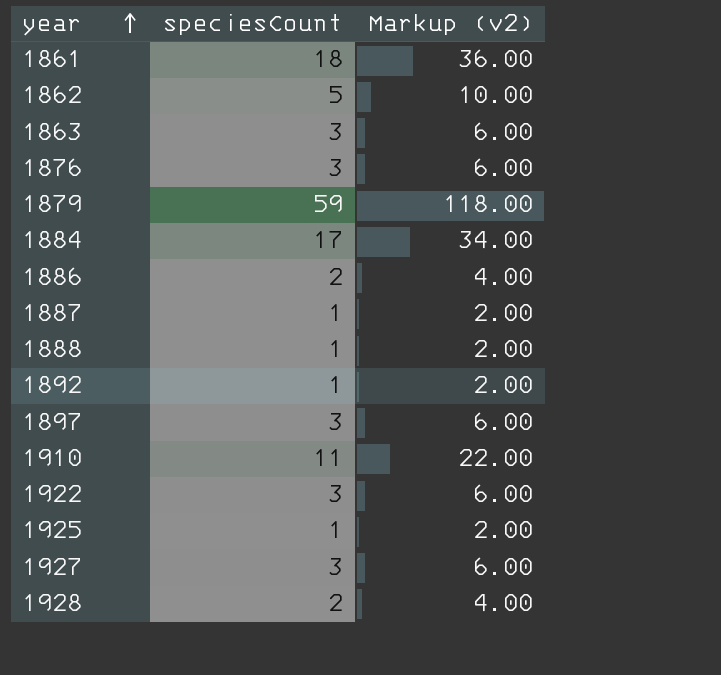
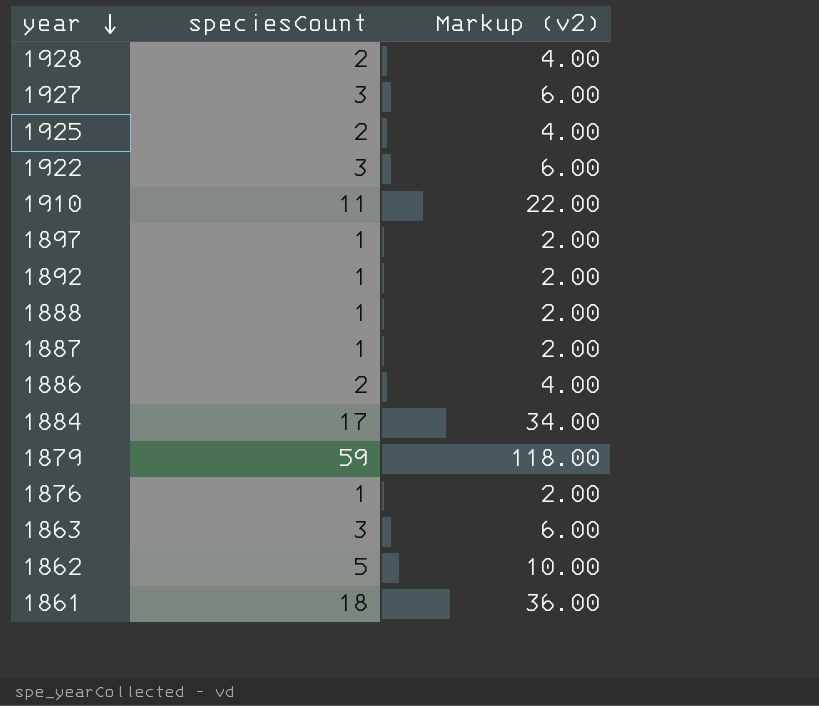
row order: year ascending -> year descending
1925 | speciesCount: 1 -> 2
1925 | Markup (v2): 2.00 -> 4.00
1897 | speciesCount: 3 -> 1
1897 | Markup (v2): 6.00 -> 2.00
1876 | speciesCount: 3 -> 1
1876 | Markup (v2): 6.00 -> 2.00

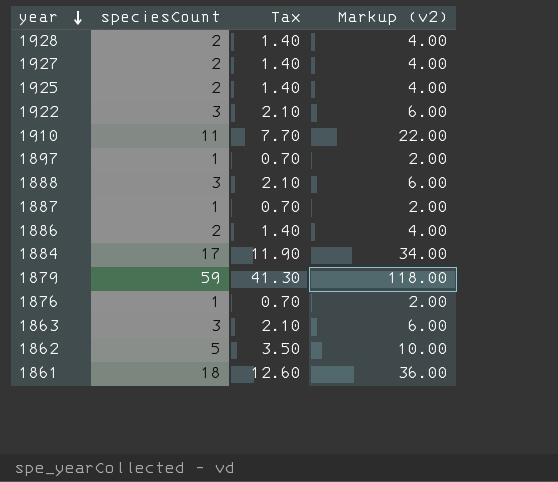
column Tax | formula: none -> [speciesCount] * 0.7
row 1892: 1 | 2.00 -> none
1927 | speciesCount: 3 -> 2
1927 | Markup (v2): 6.00 -> 4.00
1888 | speciesCount: 1 -> 3
1888 | Markup (v2): 2.00 -> 6.00

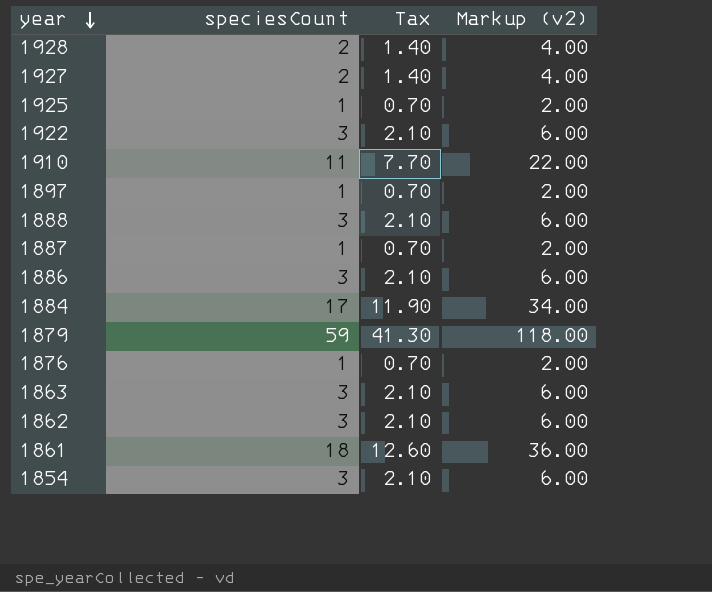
1925 | speciesCount: 2 -> 1
1925 | Tax: 1.40 -> 0.70
1925 | Markup (v2): 4.00 -> 2.00
1886 | speciesCount: 2 -> 3
1886 | Tax: 1.40 -> 2.10
1886 | Markup (v2): 4.00 -> 6.00
1862 | speciesCount: 5 -> 3
1862 | Tax: 3.50 -> 2.10
1862 | Markup (v2): 10.00 -> 6.00
row 1854: none -> 3 | 2.10 | 6.00

